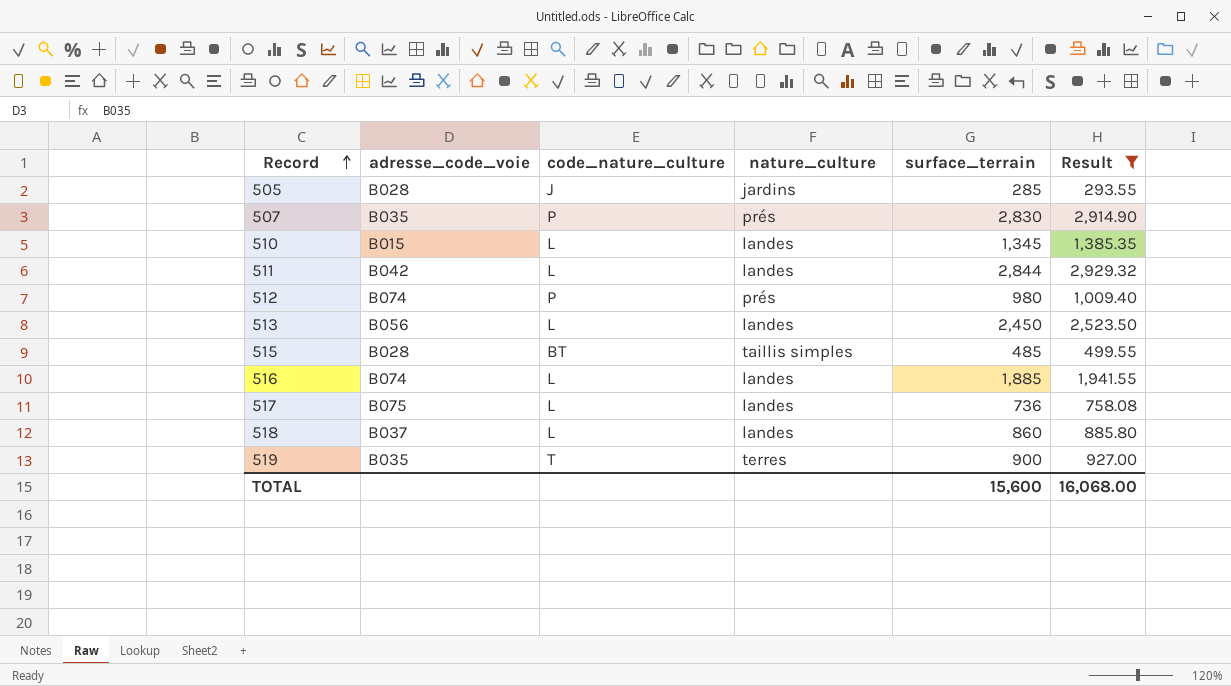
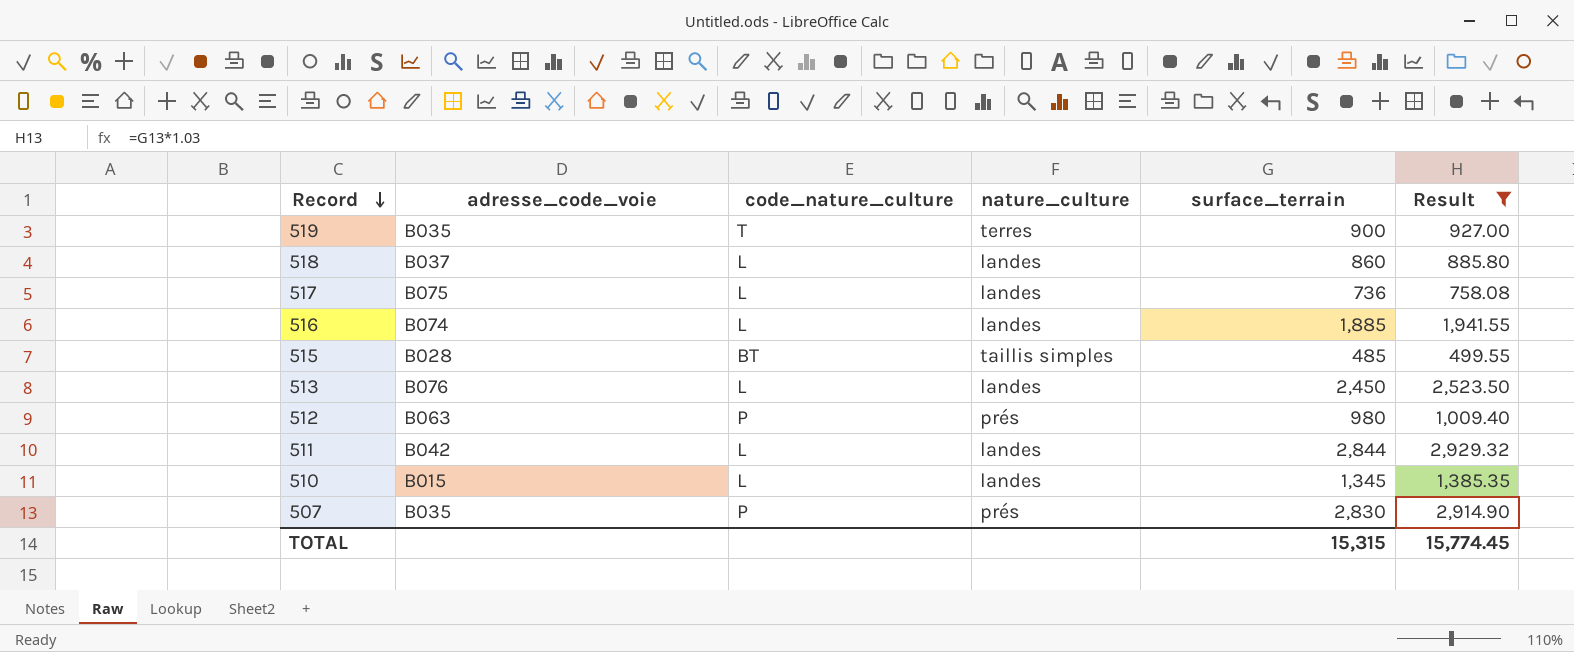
row order: Record ascending -> Record descending
row 505: B028 | J | jardins | 285 | 293.55 -> none
513 | adresse_code_voie: B056 -> B076
512 | adresse_code_voie: B074 -> B063
TOTAL | surface_terrain: 15,600 -> 15,315
TOTAL | Result: 16,068.00 -> 15,774.45

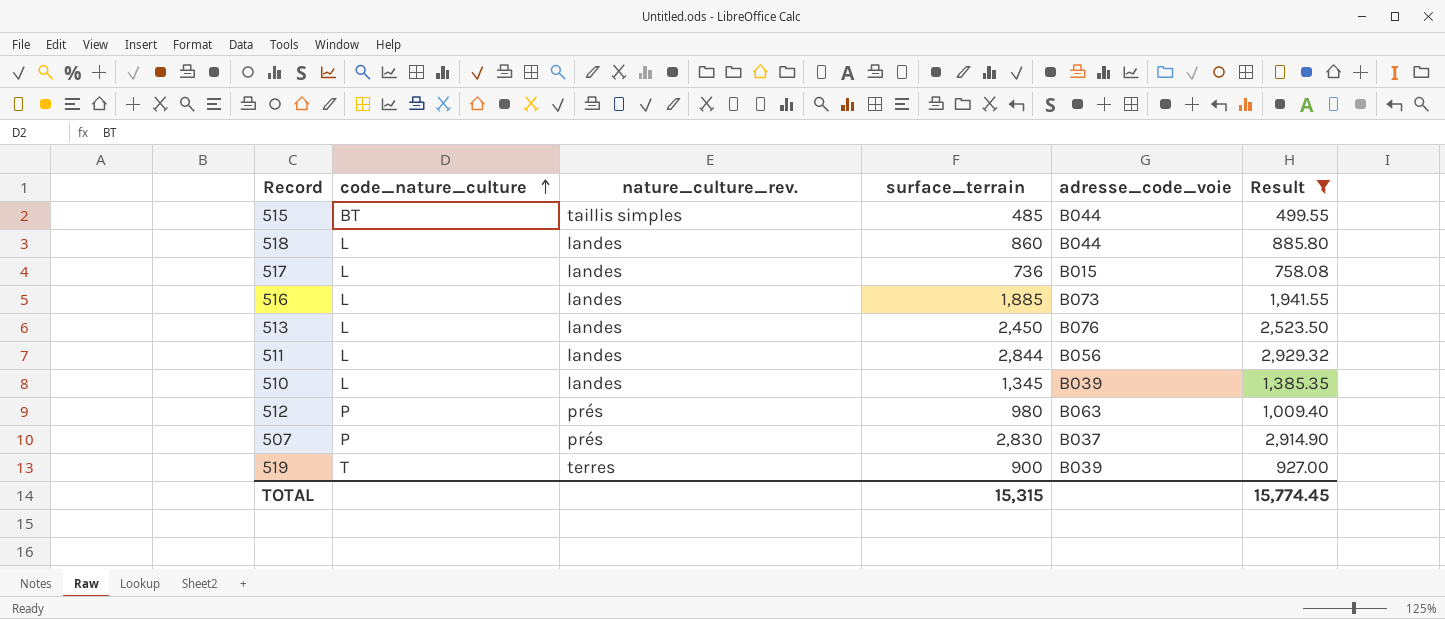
row order: Record descending -> code_nature_culture ascending
column name: nature_culture -> nature_culture_rev.
column adresse_code_voie | position: 2 -> 5
515 | adresse_code_voie: B028 -> B044
518 | adresse_code_voie: B037 -> B044
517 | adresse_code_voie: B075 -> B015
516 | adresse_code_voie: B074 -> B073
511 | adresse_code_voie: B042 -> B056
510 | adresse_code_voie: B015 -> B039
507 | adresse_code_voie: B035 -> B037
519 | adresse_code_voie: B035 -> B039

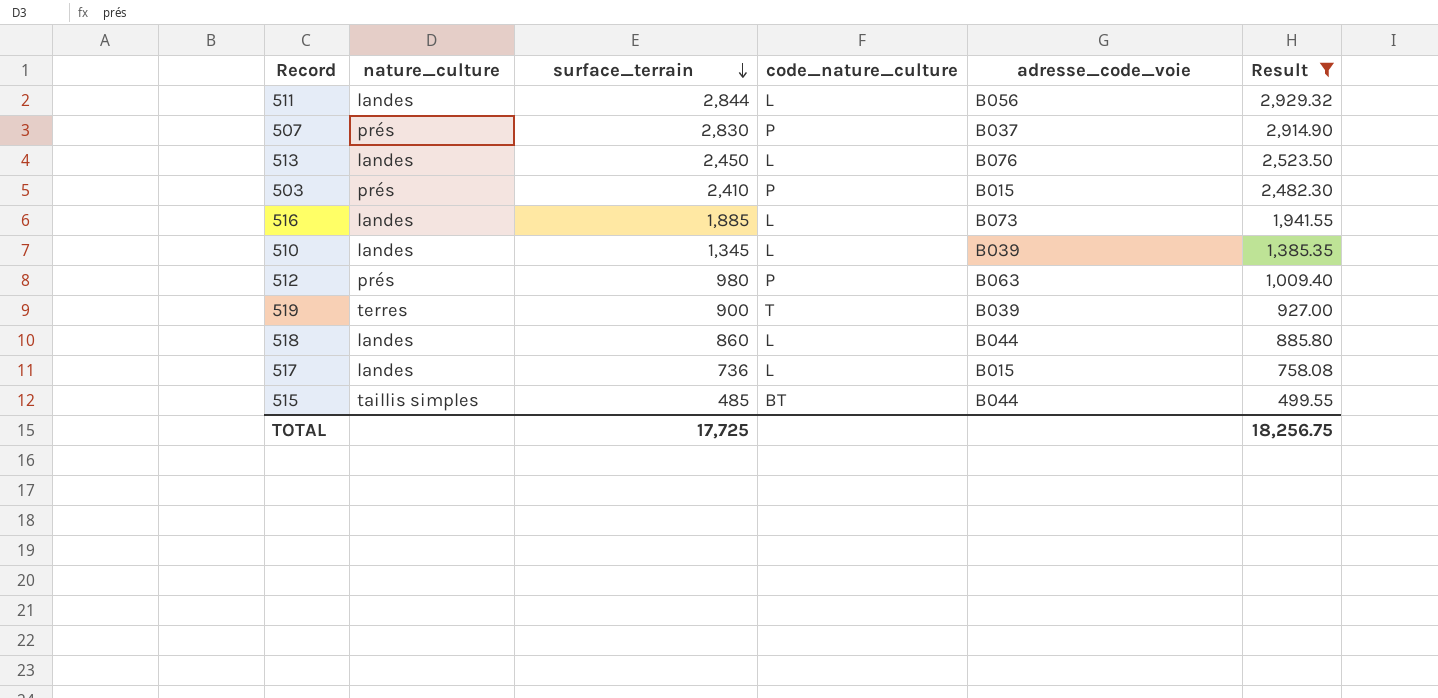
row order: code_nature_culture ascending -> surface_terrain descending
column name: nature_culture_rev. -> nature_culture
column code_nature_culture | position: 2 -> 4
row 503: none -> prés | 2,410 | P | B015 | 2,482.30
TOTAL | surface_terrain: 15,315 -> 17,725
TOTAL | Result: 15,774.45 -> 18,256.75

